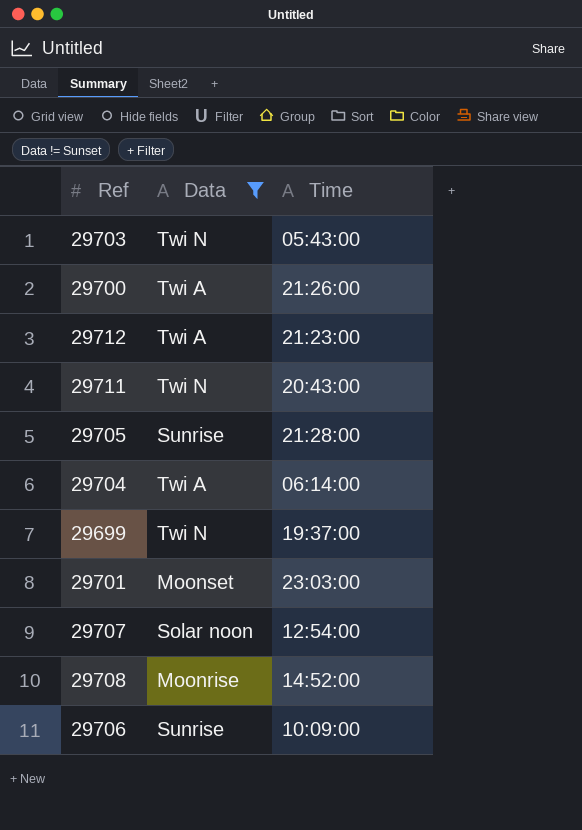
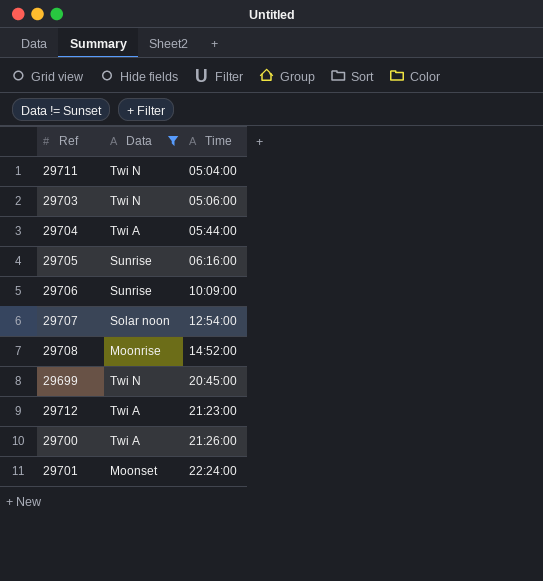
row order: none -> Time ascending
29711 | Time: 20:43:00 -> 05:04:00
29703 | Time: 05:43:00 -> 05:06:00
29704 | Time: 06:14:00 -> 05:44:00
29705 | Time: 21:28:00 -> 06:16:00
29699 | Time: 19:37:00 -> 20:45:00
29701 | Time: 23:03:00 -> 22:24:00

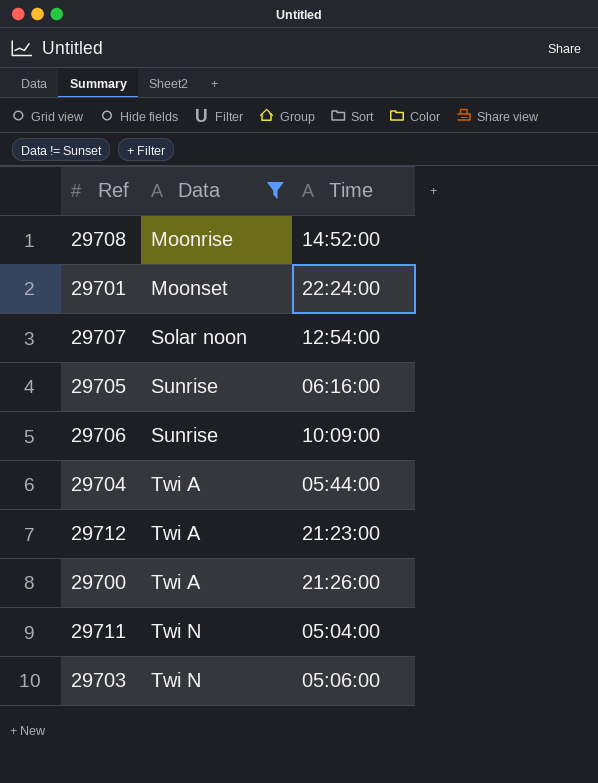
row order: Time ascending -> Data ascending
row 29699: Twi N | 20:45:00 -> none

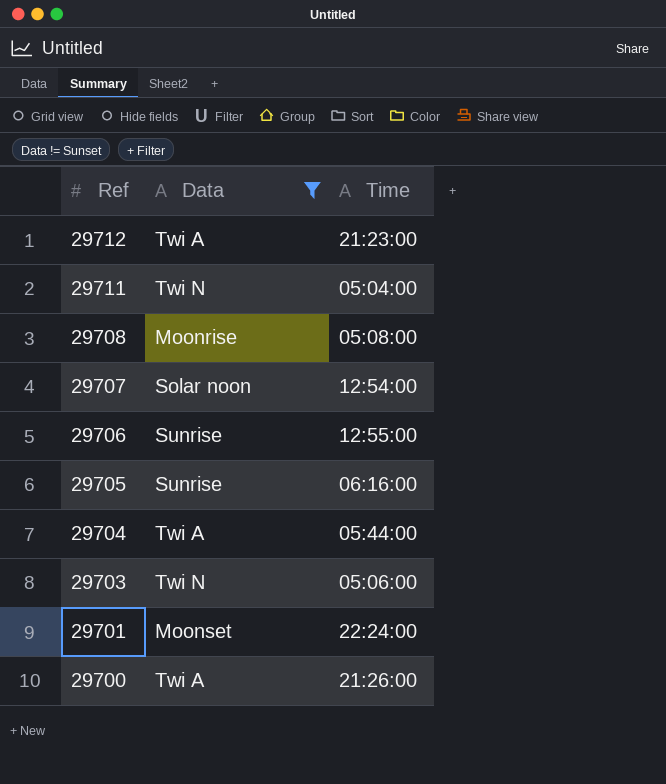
row order: Data ascending -> Ref descending
29708 | Time: 14:52:00 -> 05:08:00
29706 | Time: 10:09:00 -> 12:55:00

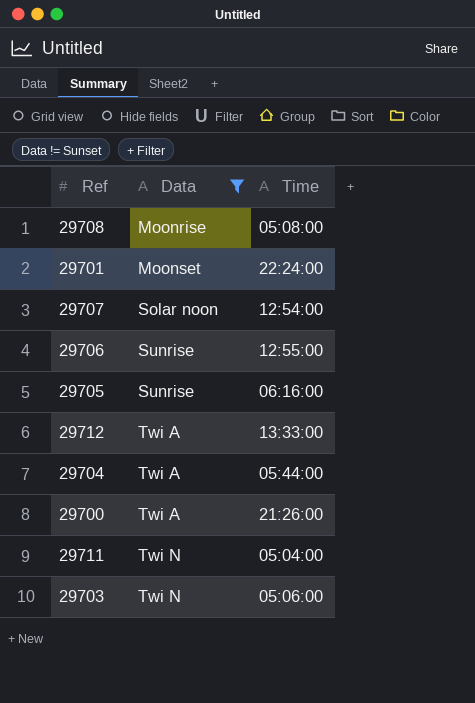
row order: Ref descending -> Data ascending
29712 | Time: 21:23:00 -> 13:33:00

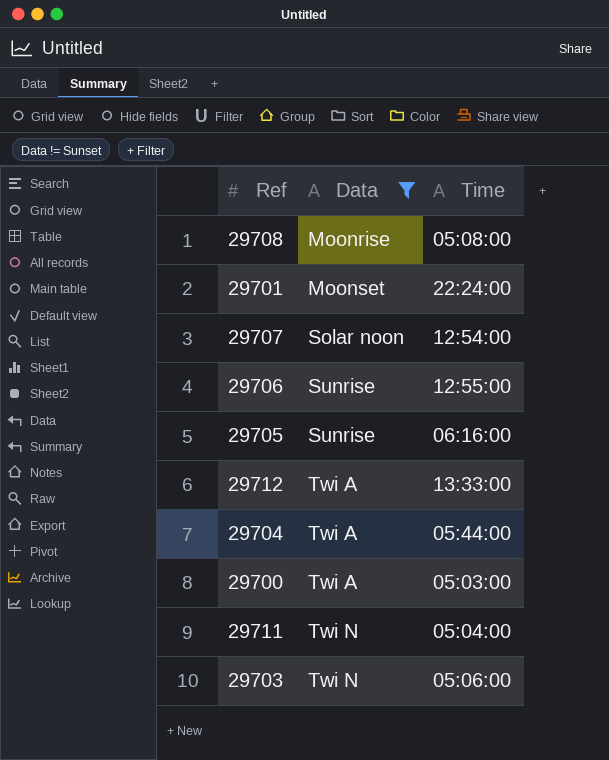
29700 | Time: 21:26:00 -> 05:03:00

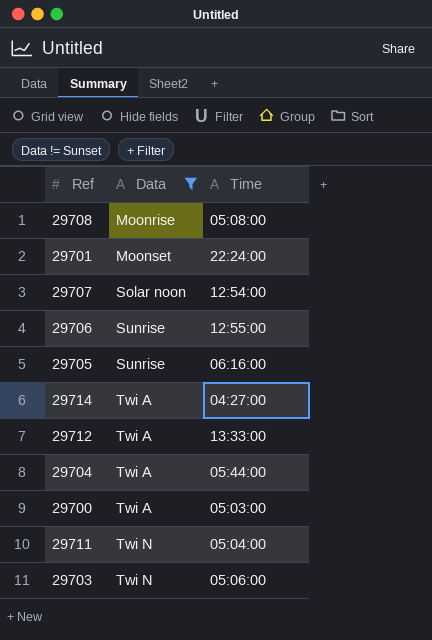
row 29714: none -> Twi A | 04:27:00

